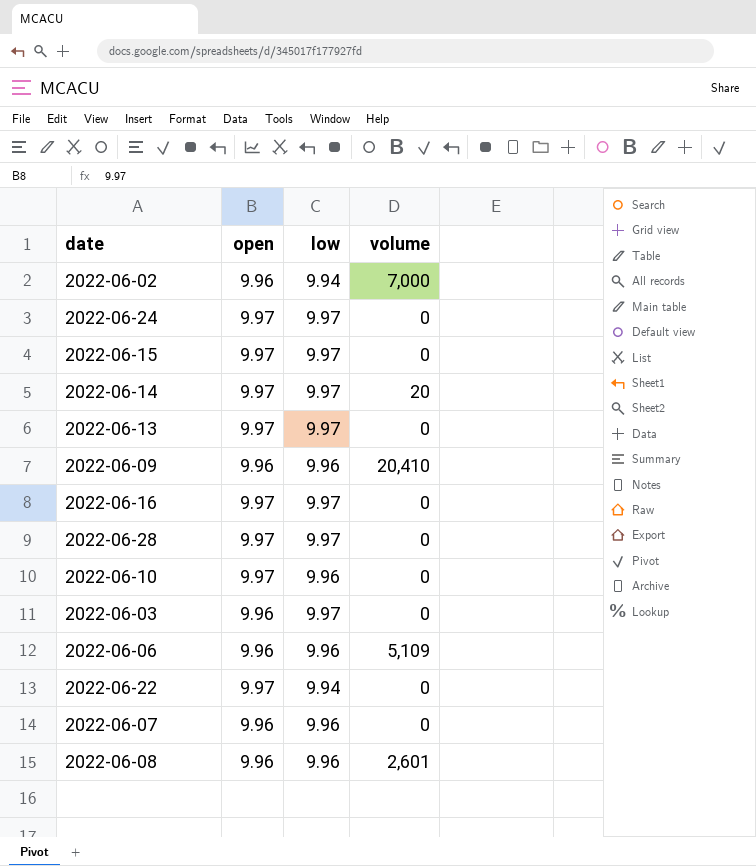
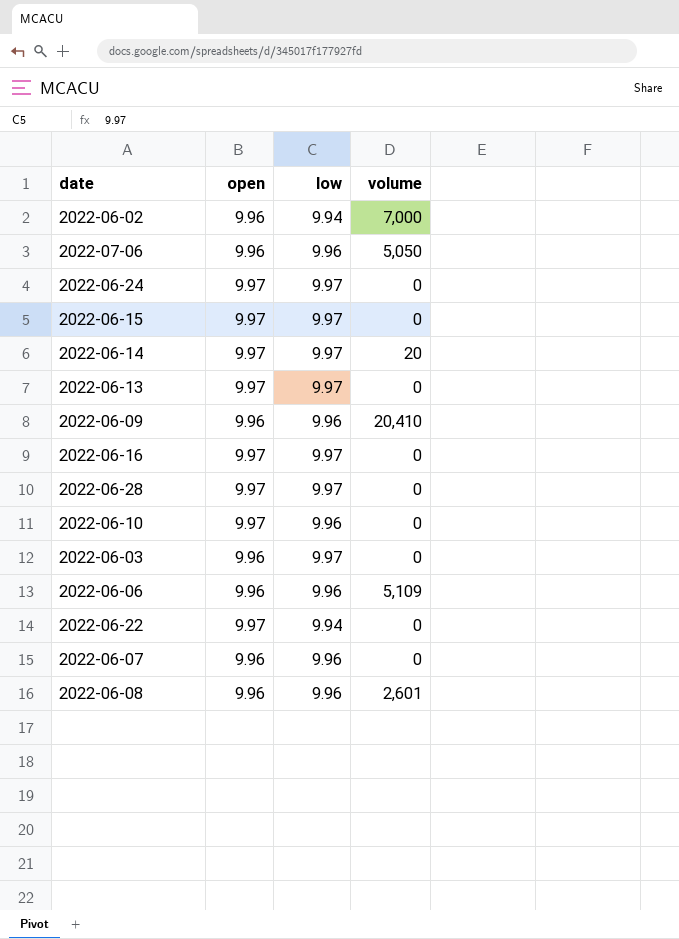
row 2022-07-06: none -> 9.96 | 9.96 | 5,050

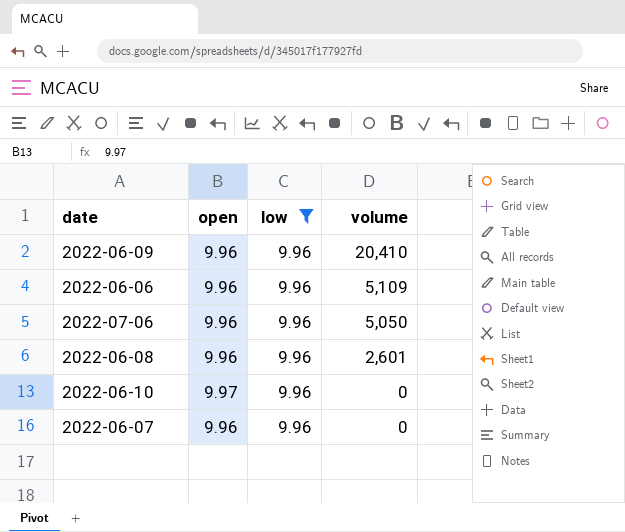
filter: none -> low = 9.96
row order: none -> volume descending

